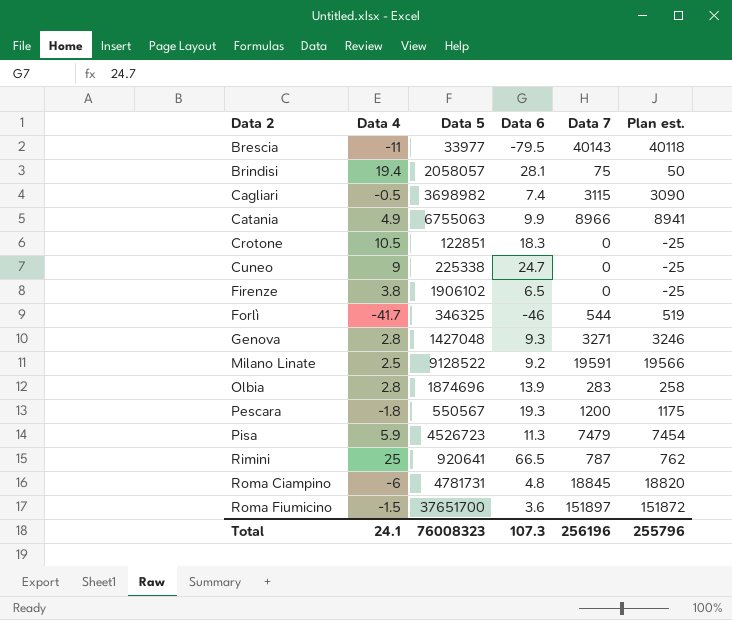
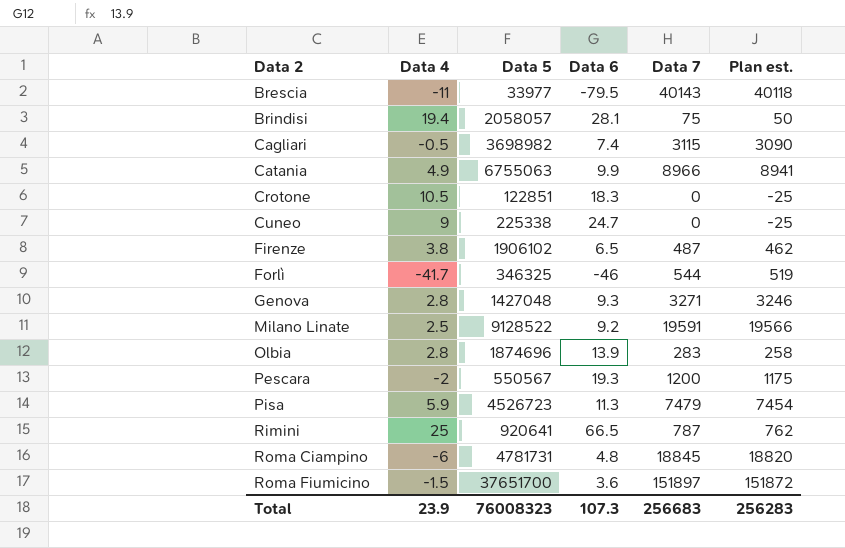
Firenze | Data 7: 0 -> 487
Firenze | Plan est.: -25 -> 462
Pescara | Data 4: -1.8 -> -2
Total | Data 4: 24.1 -> 23.9
Total | Data 7: 256196 -> 256683
Total | Plan est.: 255796 -> 256283

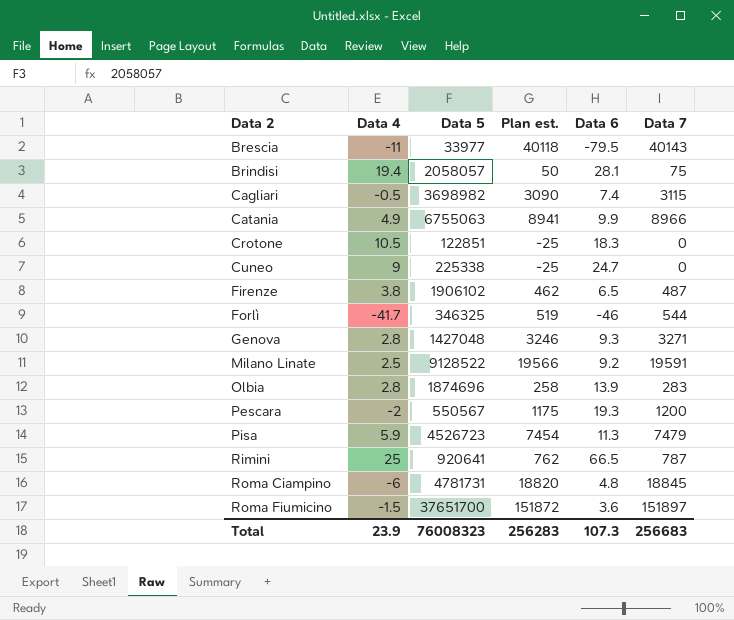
column Plan est. | position: 6 -> 4

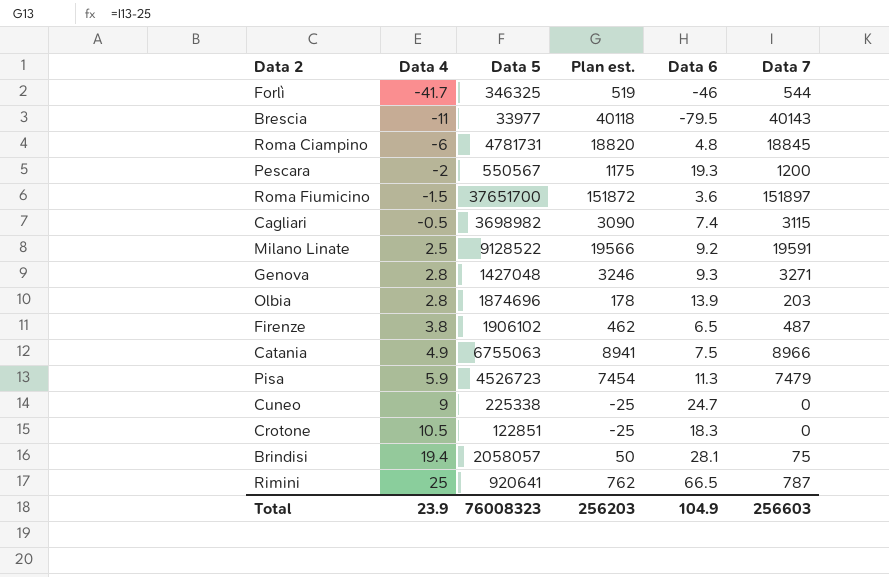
row order: Data 2 ascending -> Data 4 ascending
Olbia | Plan est.: 258 -> 178
Olbia | Data 7: 283 -> 203
Catania | Data 6: 9.9 -> 7.5
Total | Plan est.: 256283 -> 256203
Total | Data 6: 107.3 -> 104.9
Total | Data 7: 256683 -> 256603

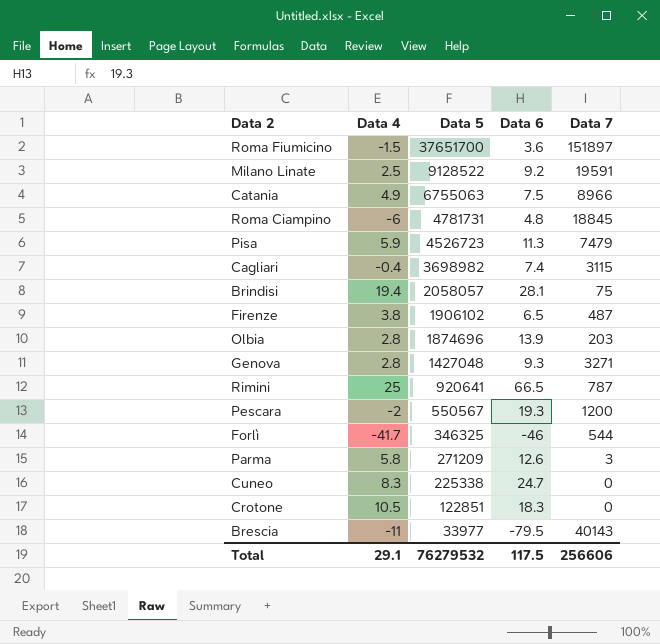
row order: Data 4 ascending -> Data 5 descending
column Plan est. | formula: [Data 7] - 25 -> none
Cagliari | Data 4: -0.5 -> -0.4
row Parma: none -> 5.8 | 271209 | 12.6 | 3
Cuneo | Data 4: 9 -> 8.3
Total | Data 4: 23.9 -> 29.1
Total | Data 5: 76008323 -> 76279532
Total | Data 6: 104.9 -> 117.5
Total | Data 7: 256603 -> 256606

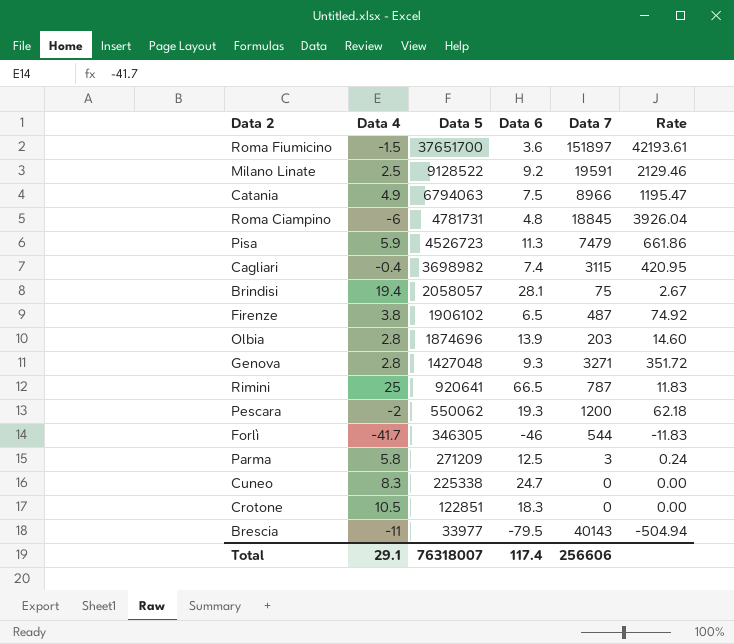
column Rate | formula: none -> [Data 7] / [Data 6]
Catania | Data 5: 6755063 -> 6794063
Pescara | Data 5: 550567 -> 550062
Forlì | Data 5: 346325 -> 346305
Parma | Data 6: 12.6 -> 12.5
Total | Data 5: 76279532 -> 76318007
Total | Data 6: 117.5 -> 117.4

